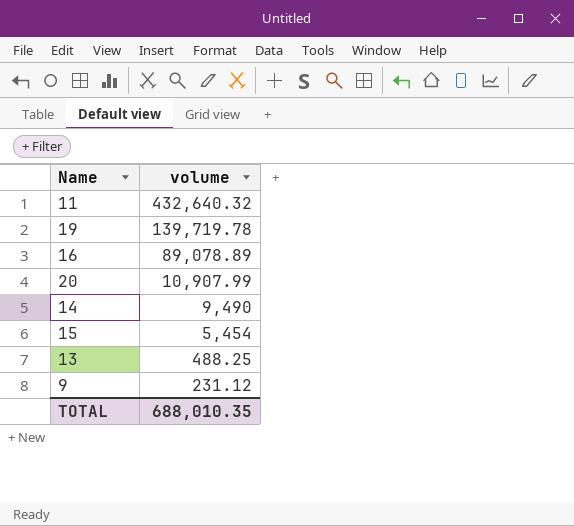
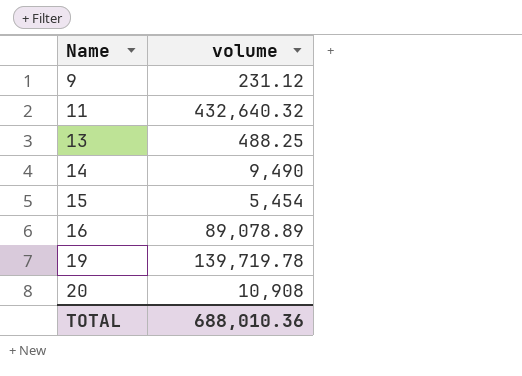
row order: volume descending -> Name ascending
20 | volume: 10,907.99 -> 10,908
TOTAL | volume: 688,010.35 -> 688,010.36

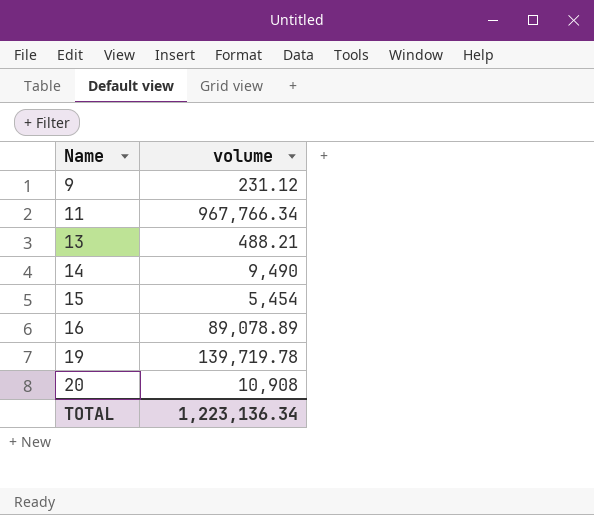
11 | volume: 432,640.32 -> 967,766.34
13 | volume: 488.25 -> 488.21
TOTAL | volume: 688,010.36 -> 1,223,136.34

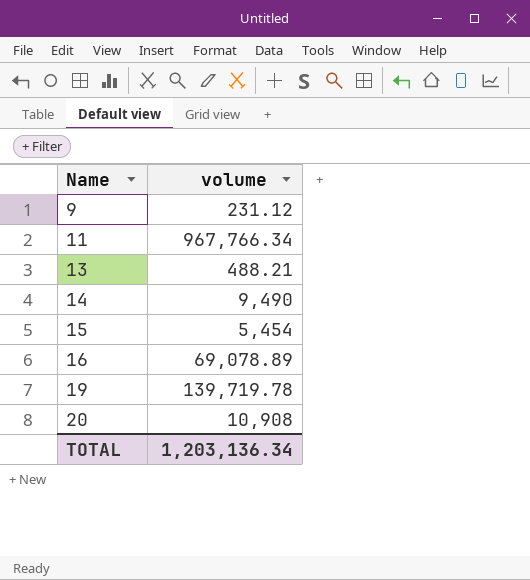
16 | volume: 89,078.89 -> 69,078.89
TOTAL | volume: 1,223,136.34 -> 1,203,136.34

